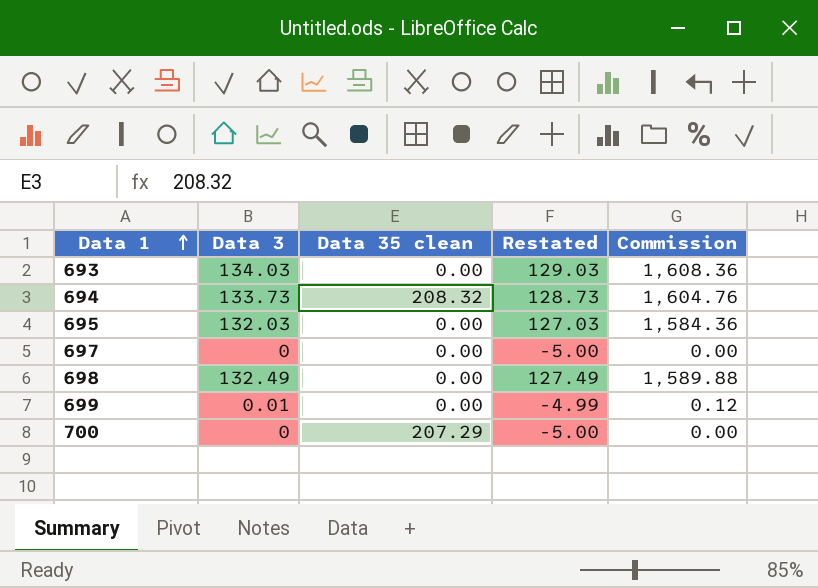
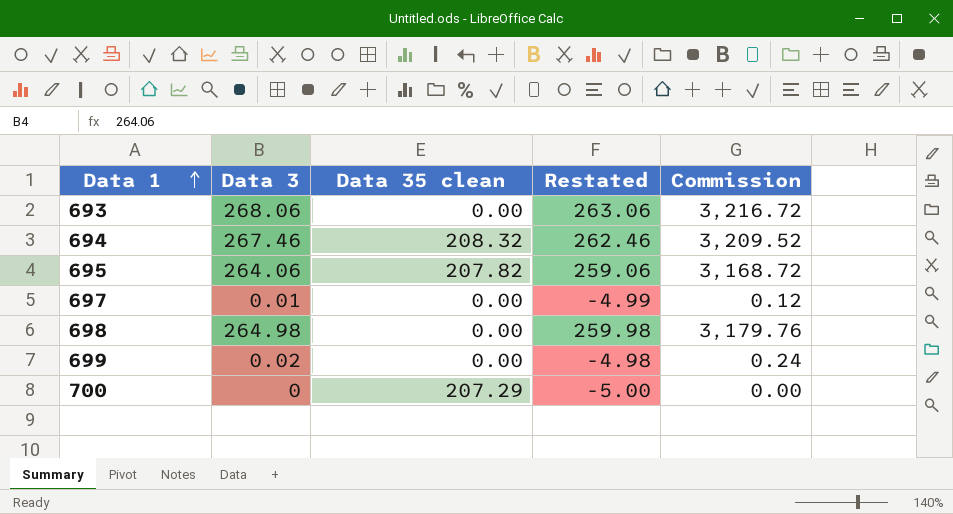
693 | Data 3: 134.03 -> 268.06
693 | Restated: 129.03 -> 263.06
693 | Commission: 1,608.36 -> 3,216.72
694 | Data 3: 133.73 -> 267.46
694 | Restated: 128.73 -> 262.46
694 | Commission: 1,604.76 -> 3,209.52
695 | Data 3: 132.03 -> 264.06
695 | Data 35 clean: 0.00 -> 207.82
695 | Restated: 127.03 -> 259.06
695 | Commission: 1,584.36 -> 3,168.72
697 | Data 3: 0 -> 0.01
697 | Restated: -5.00 -> -4.99
697 | Commission: 0.00 -> 0.12
698 | Data 3: 132.49 -> 264.98
698 | Restated: 127.49 -> 259.98
698 | Commission: 1,589.88 -> 3,179.76
699 | Data 3: 0.01 -> 0.02
699 | Restated: -4.99 -> -4.98
699 | Commission: 0.12 -> 0.24

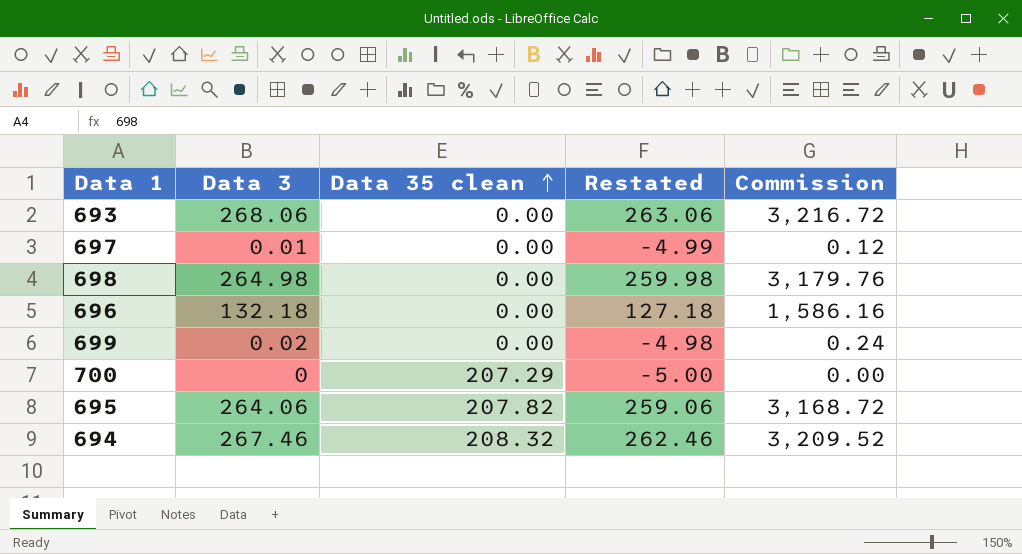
row order: Data 1 ascending -> Data 35 clean ascending
row 696: none -> 132.18 | 0.00 | 127.18 | 1,586.16

